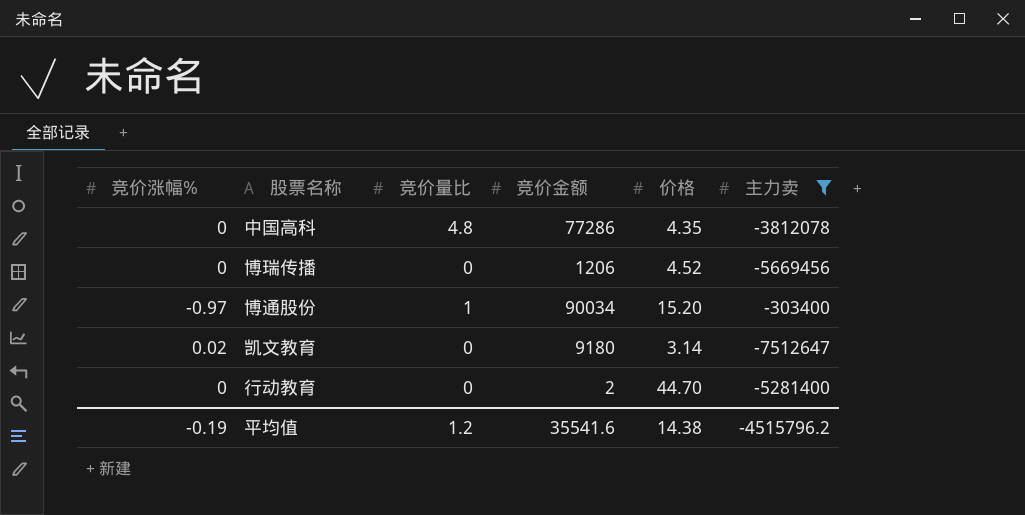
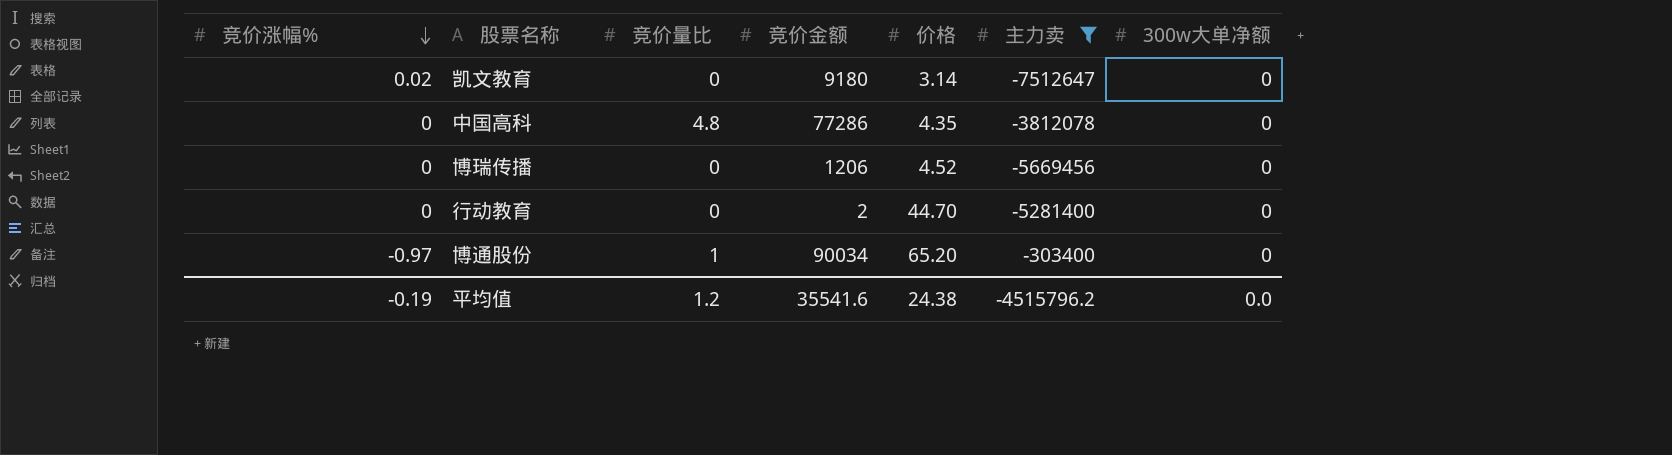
row order: none -> 竞价涨幅% descending
column 300w大单净额 | position: none -> 7
博通股份 | 价格: 15.20 -> 65.20
平均值 | 价格: 14.38 -> 24.38

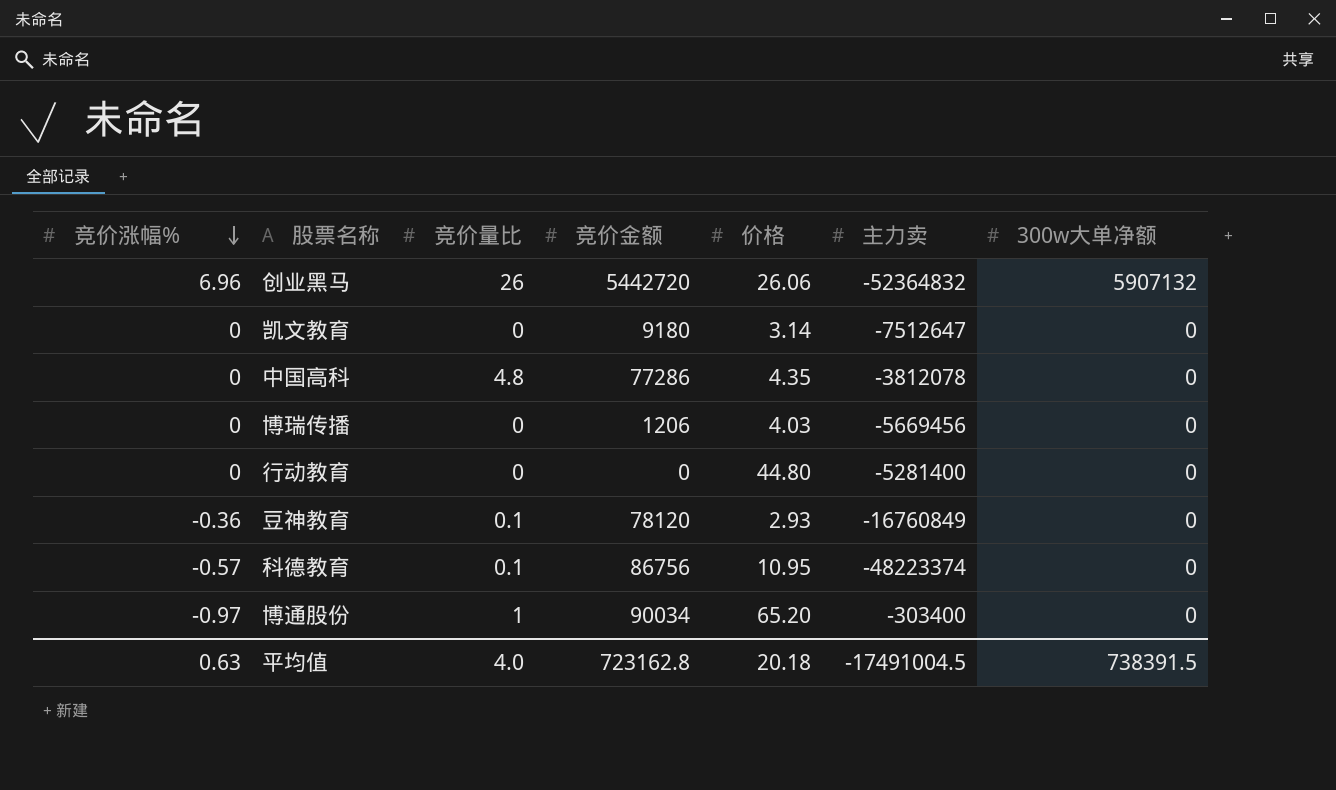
filter: 主力卖 >= -7512647 -> none
凯文教育 | 竞价涨幅%: 0.02 -> 0
博瑞传播 | 价格: 4.52 -> 4.03
行动教育 | 竞价金额: 2 -> 0
行动教育 | 价格: 44.70 -> 44.80
平均值 | 竞价涨幅%: -0.19 -> 0.63
平均值 | 竞价量比: 1.2 -> 4.0
平均值 | 竞价金额: 35541.6 -> 723162.8
平均值 | 价格: 24.38 -> 20.18
平均值 | 主力卖: -4515796.2 -> -17491004.5
平均值 | 300w大单净额: 0.0 -> 738391.5

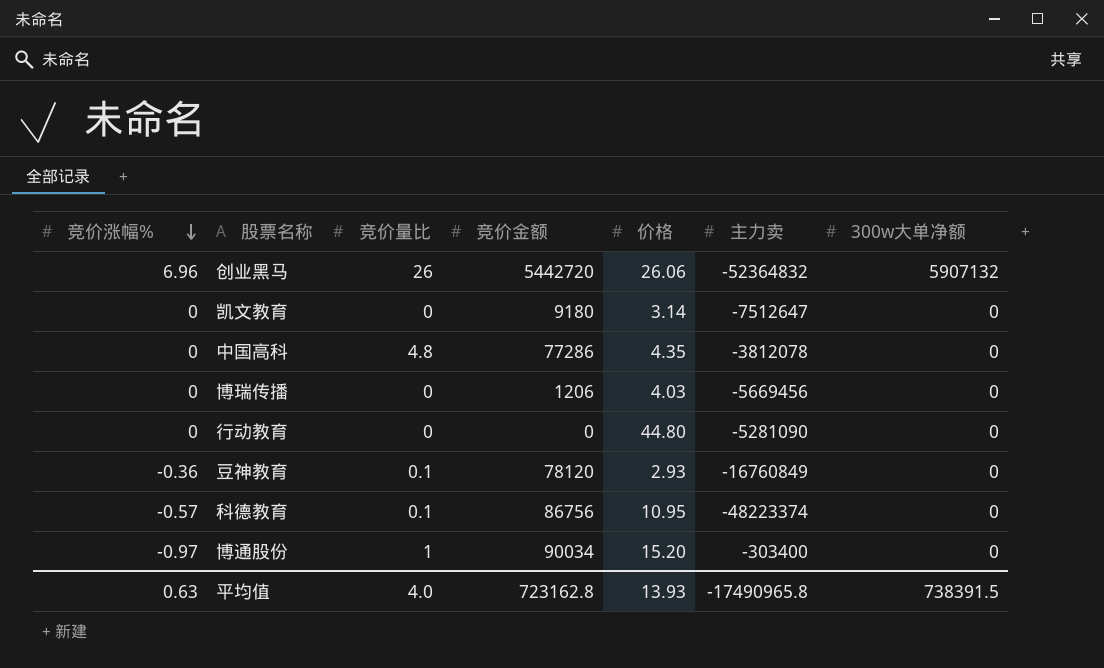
行动教育 | 主力卖: -5281400 -> -5281090
博通股份 | 价格: 65.20 -> 15.20
平均值 | 价格: 20.18 -> 13.93
平均值 | 主力卖: -17491004.5 -> -17490965.8

